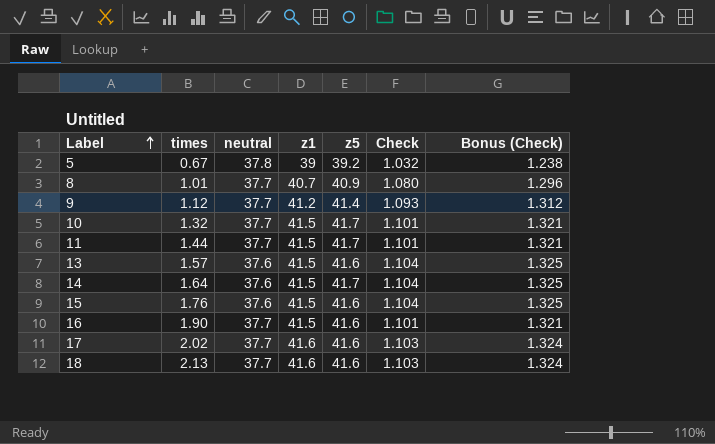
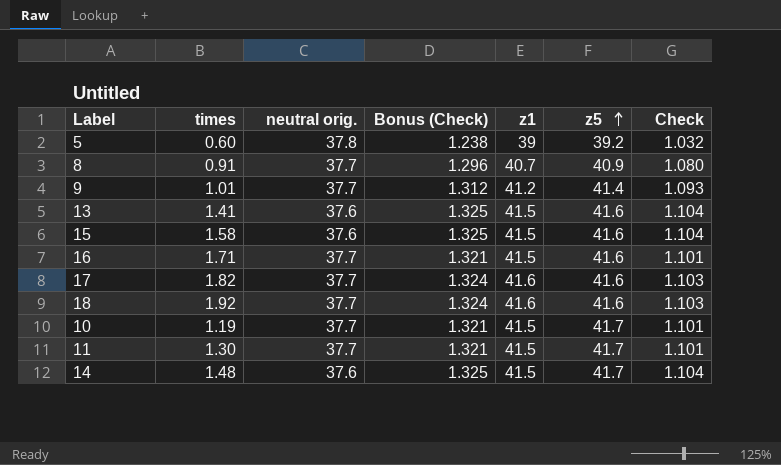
row order: Label ascending -> z5 ascending
column name: neutral -> neutral orig.
column Bonus (Check) | position: 7 -> 4
5 | times: 0.67 -> 0.60
8 | times: 1.01 -> 0.91
9 | times: 1.12 -> 1.01
13 | times: 1.57 -> 1.41
15 | times: 1.76 -> 1.58
16 | times: 1.90 -> 1.71
17 | times: 2.02 -> 1.82
18 | times: 2.13 -> 1.92
10 | times: 1.32 -> 1.19
11 | times: 1.44 -> 1.30
14 | times: 1.64 -> 1.48

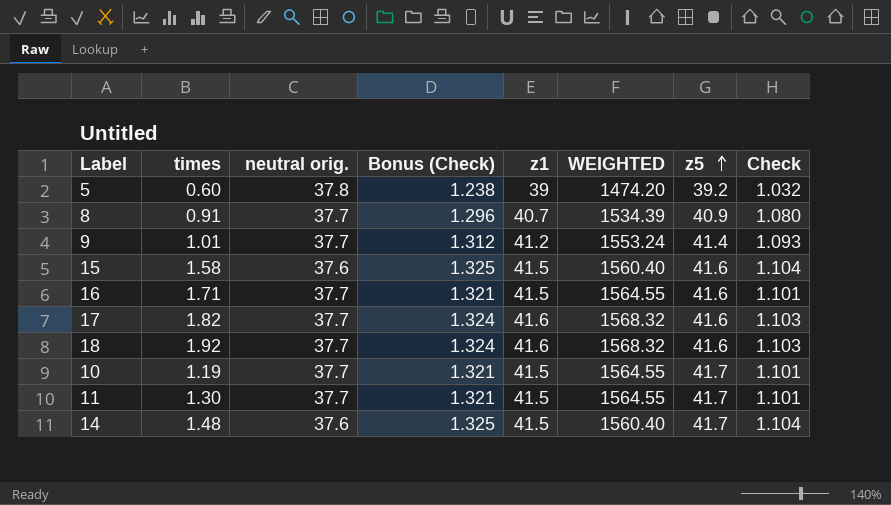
column WEIGHTED | formula: none -> [neutral orig.] * [z1]
row 13: 1.41 | 37.6 | 1.325 | 41.5 | 41.6 | 1.104 -> none

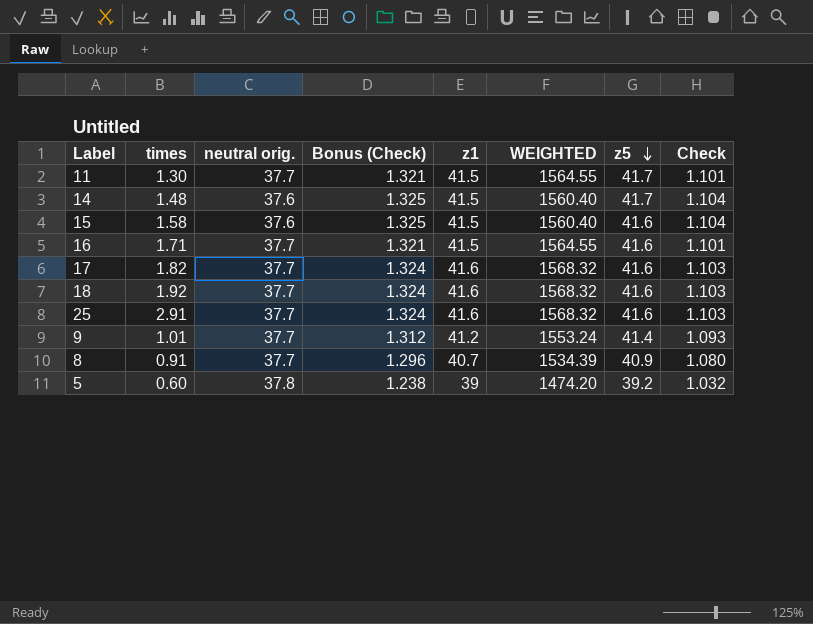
row order: z5 ascending -> z5 descending
row 10: 1.19 | 37.7 | 1.321 | 41.5 | 1564.55 | 41.7 | 1.101 -> none
row 25: none -> 2.91 | 37.7 | 1.324 | 41.6 | 1568.32 | 41.6 | 1.103

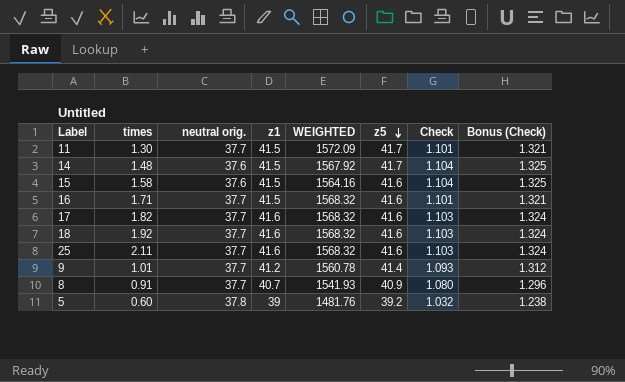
column WEIGHTED | formula: [neutral orig.] * [z1] -> [neutral orig.] * [z5]
column Bonus (Check) | position: 4 -> 8
25 | times: 2.91 -> 2.11

